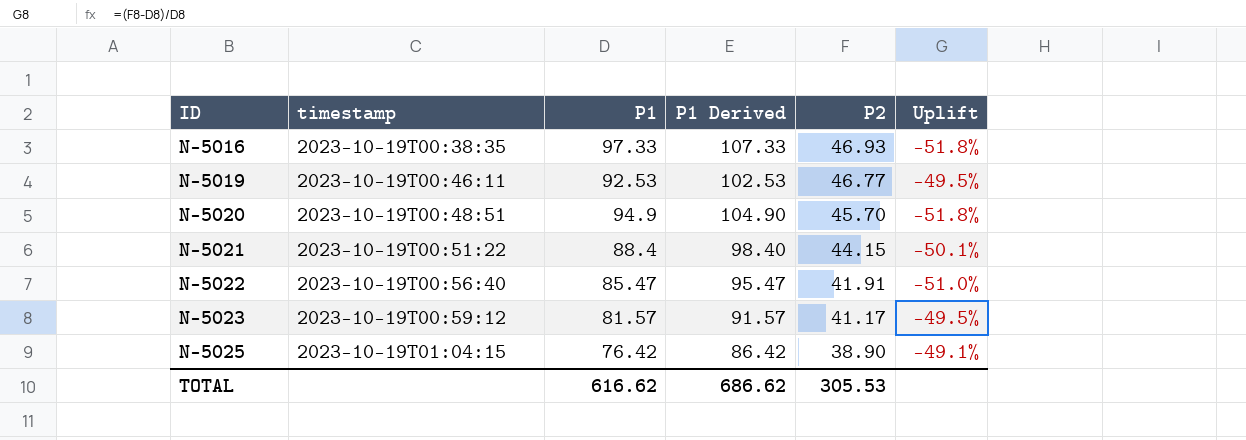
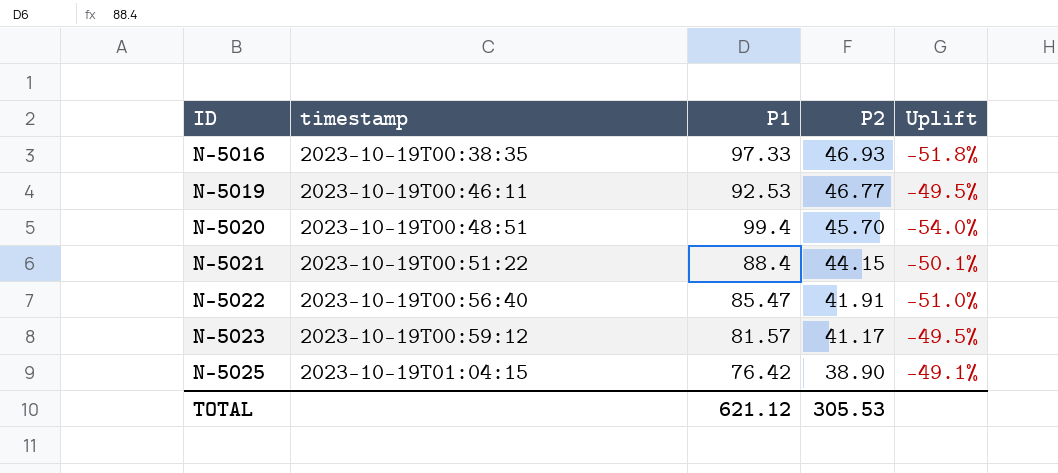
column P1 Derived | formula: [P1] + 10 -> none
N-5020 | P1: 94.9 -> 99.4
N-5020 | Uplift: -51.8% -> -54.0%
TOTAL | P1: 616.62 -> 621.12

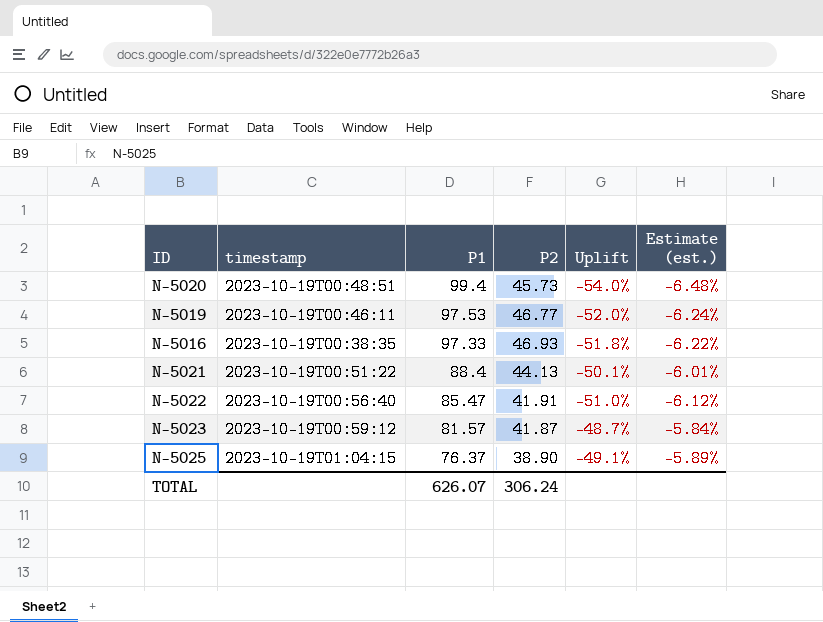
row order: ID ascending -> P1 descending
column Estimate (est.) | formula: none -> [Uplift] * 0.12
N-5020 | P2: 45.70 -> 45.73
N-5019 | P1: 92.53 -> 97.53
N-5019 | Uplift: -49.5% -> -52.0%
N-5021 | P2: 44.15 -> 44.13
N-5023 | P2: 41.17 -> 41.87
N-5023 | Uplift: -49.5% -> -48.7%
N-5025 | P1: 76.42 -> 76.37
TOTAL | P1: 621.12 -> 626.07
TOTAL | P2: 305.53 -> 306.24

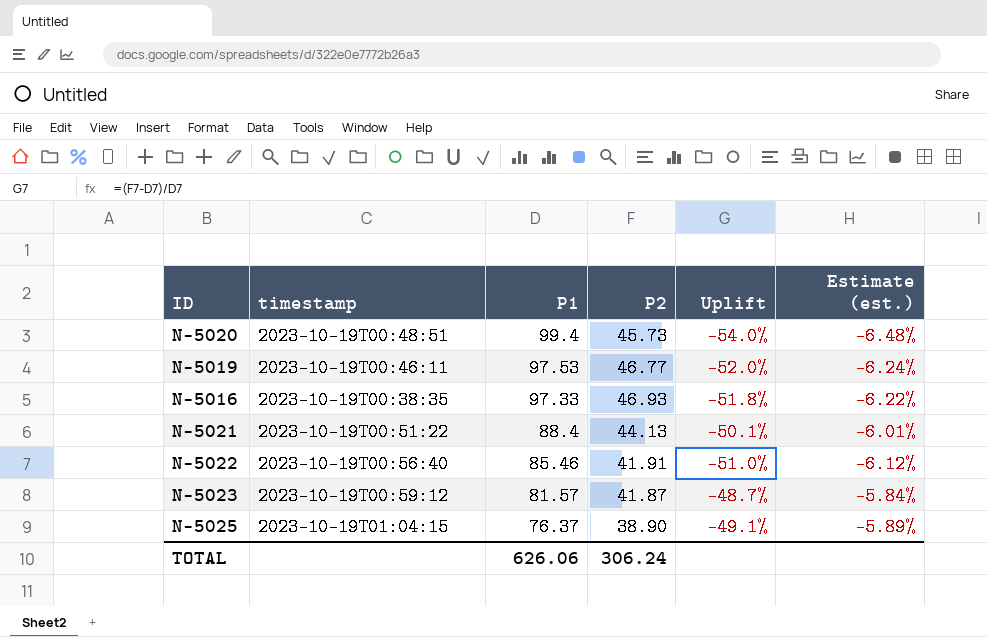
N-5022 | P1: 85.47 -> 85.46
TOTAL | P1: 626.07 -> 626.06

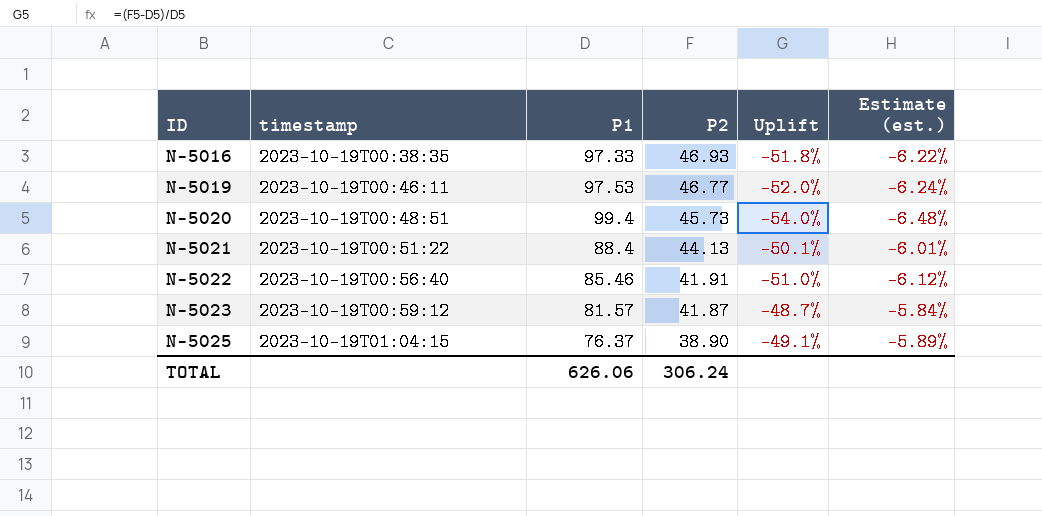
row order: P1 descending -> ID ascending

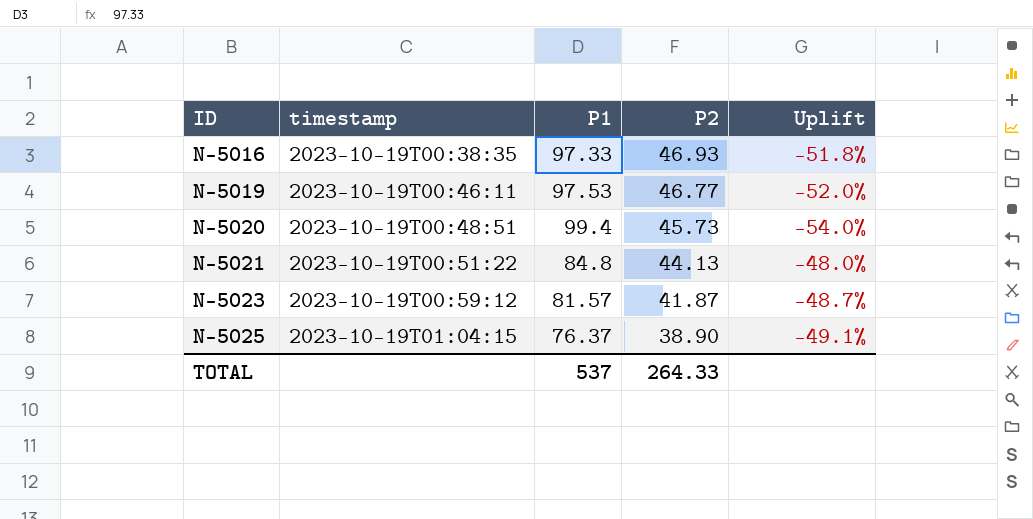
column Estimate (est.) | formula: [Uplift] * 0.12 -> none
row N-5022: 2023-10-19T00:56:40 | 85.46 | 41.91 | -51.0% | -6.12% -> none
N-5021 | P1: 88.4 -> 84.8
N-5021 | Uplift: -50.1% -> -48.0%
TOTAL | P1: 626.06 -> 537
TOTAL | P2: 306.24 -> 264.33

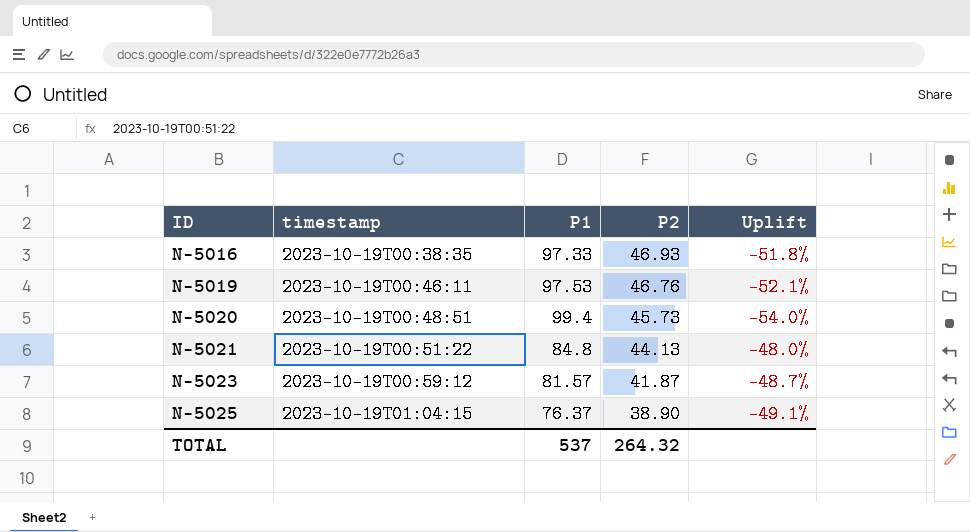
N-5019 | P2: 46.77 -> 46.76
N-5019 | Uplift: -52.0% -> -52.1%
TOTAL | P2: 264.33 -> 264.32

